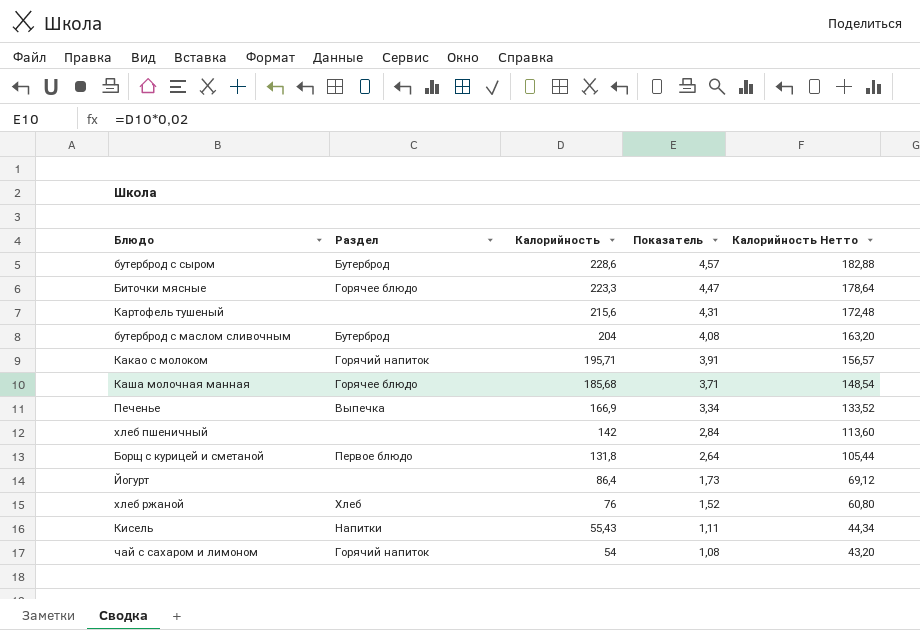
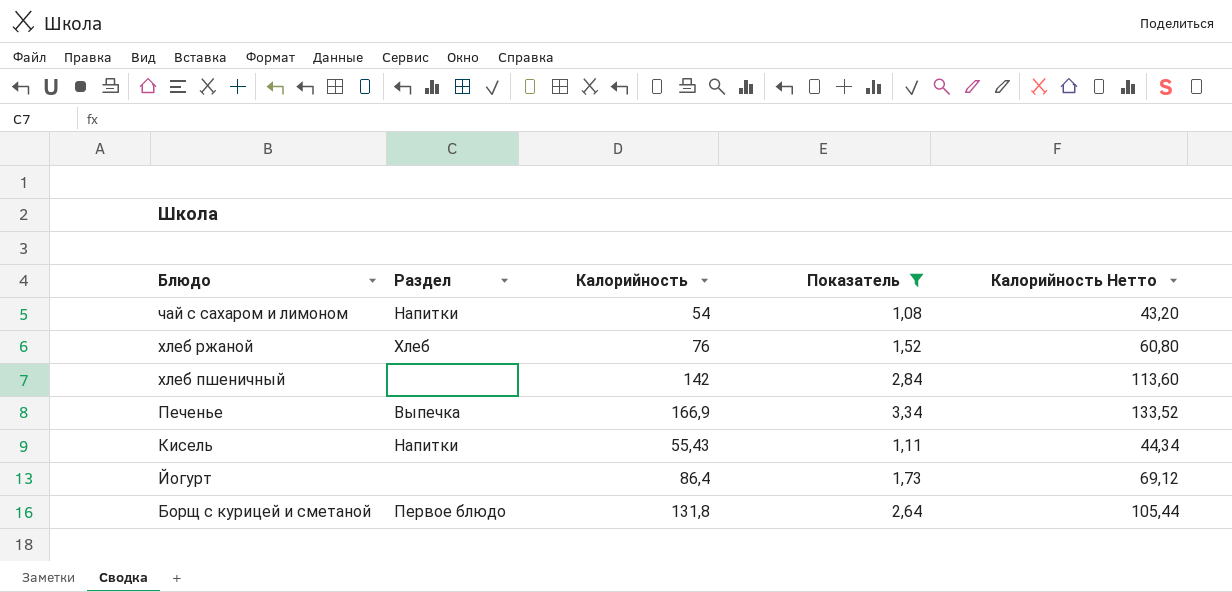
filter: none -> Показатель <= 3,34
row order: Калорийность descending -> Блюдо descending
чай с сахаром и лимоном | Раздел: Горячий напиток -> Напитки

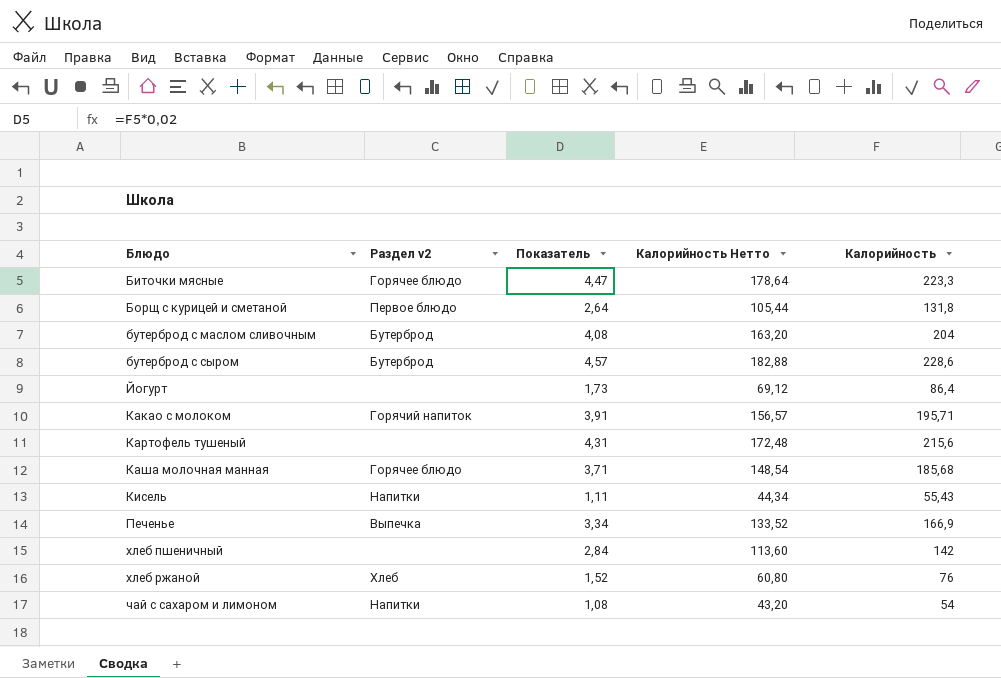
filter: Показатель <= 3,34 -> none
row order: Блюдо descending -> Блюдо ascending
column name: Раздел -> Раздел v2
column Калорийность | position: 3 -> 5

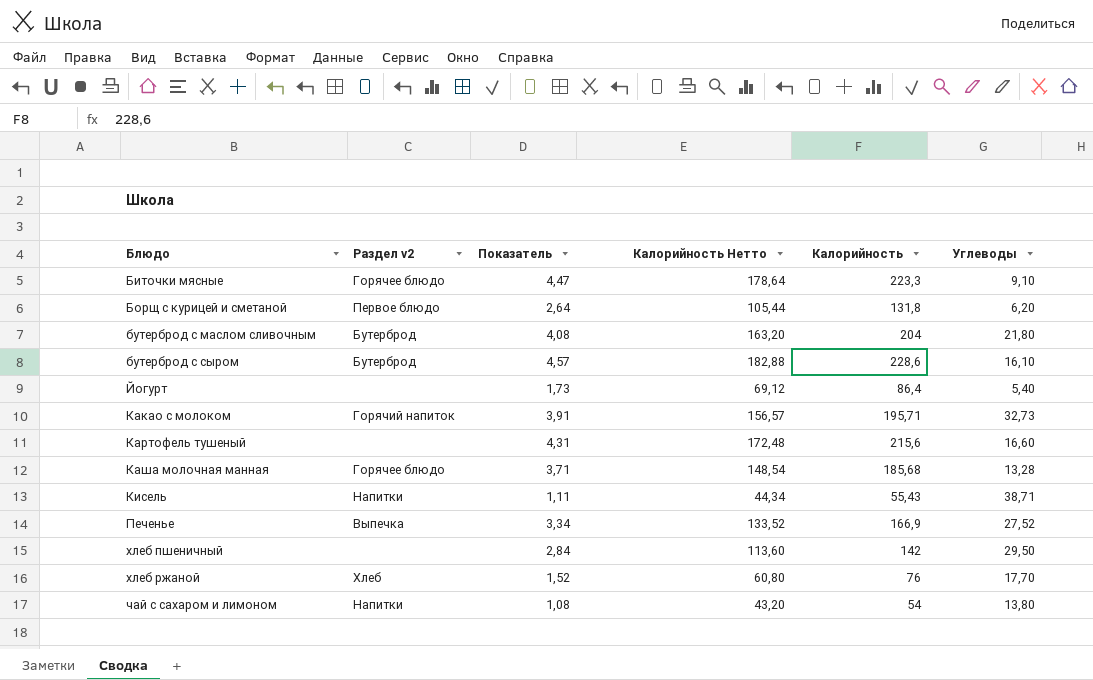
column Углеводы | position: none -> 6

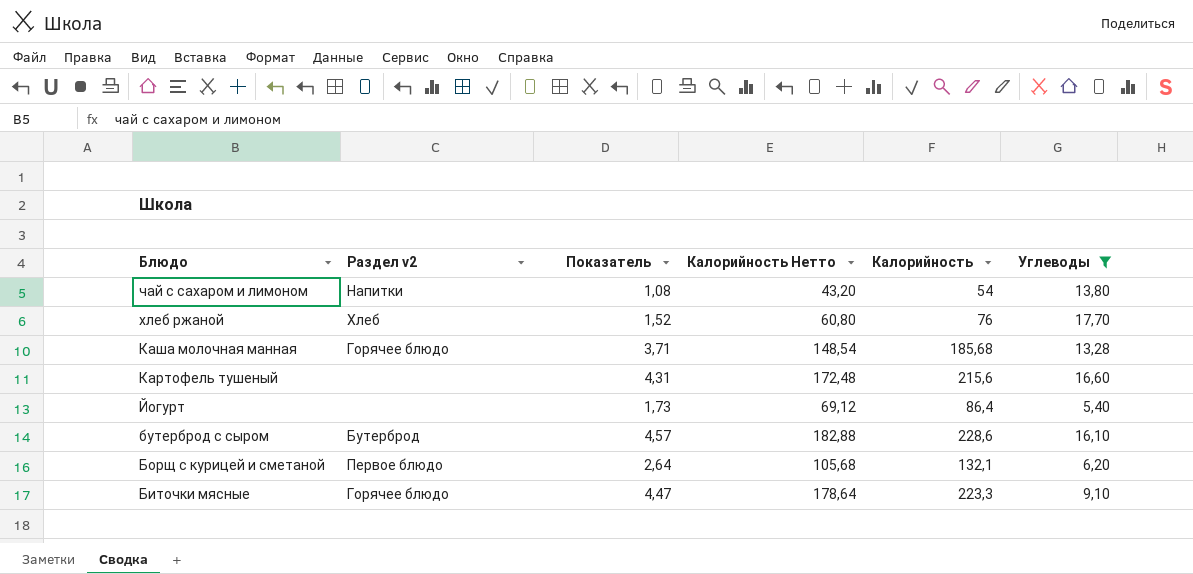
filter: none -> Углеводы <= 17,70
row order: Блюдо ascending -> Блюдо descending
Борщ с курицей и сметаной | Калорийность Нетто: 105,44 -> 105,68
Борщ с курицей и сметаной | Калорийность: 131,8 -> 132,1

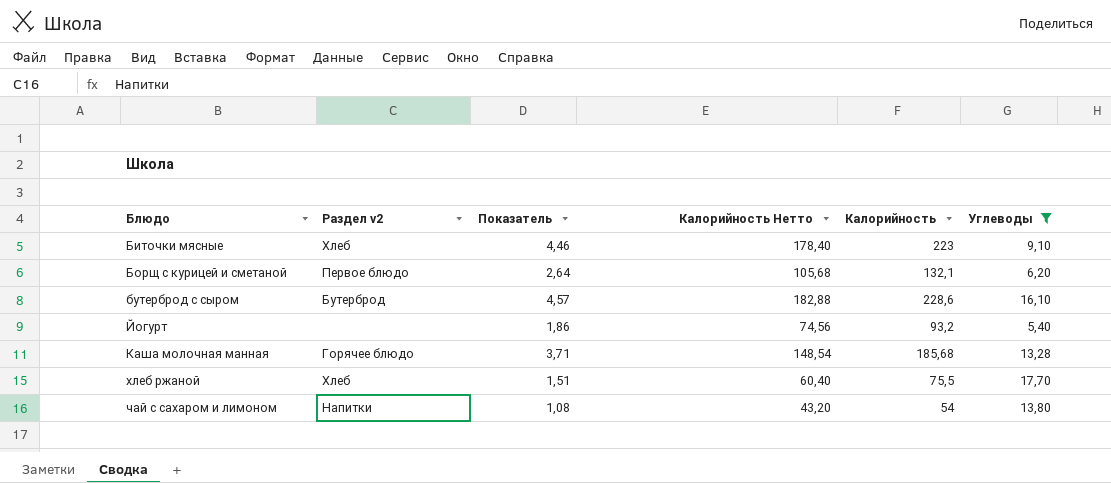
row order: Блюдо descending -> Блюдо ascending
row Картофель тушеный: none | 4,31 | 172,48 | 215,6 | 16,60 -> none
Биточки мясные | Раздел v2: Горячее блюдо -> Хлеб
Биточки мясные | Показатель: 4,47 -> 4,46
Биточки мясные | Калорийность Нетто: 178,64 -> 178,40
Биточки мясные | Калорийность: 223,3 -> 223
Йогурт | Показатель: 1,73 -> 1,86
Йогурт | Калорийность Нетто: 69,12 -> 74,56
Йогурт | Калорийность: 86,4 -> 93,2
хлеб ржаной | Показатель: 1,52 -> 1,51
хлеб ржаной | Калорийность Нетто: 60,80 -> 60,40
хлеб ржаной | Калорийность: 76 -> 75,5

